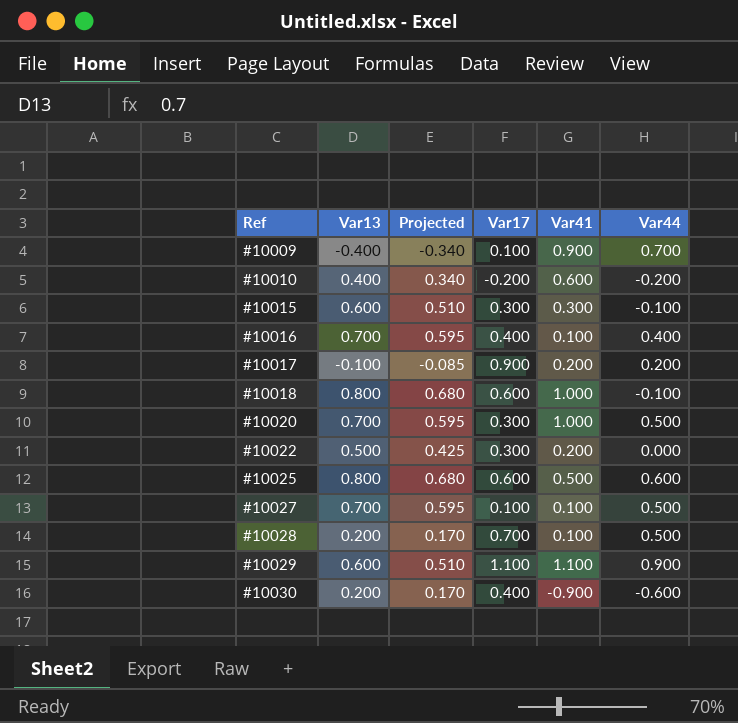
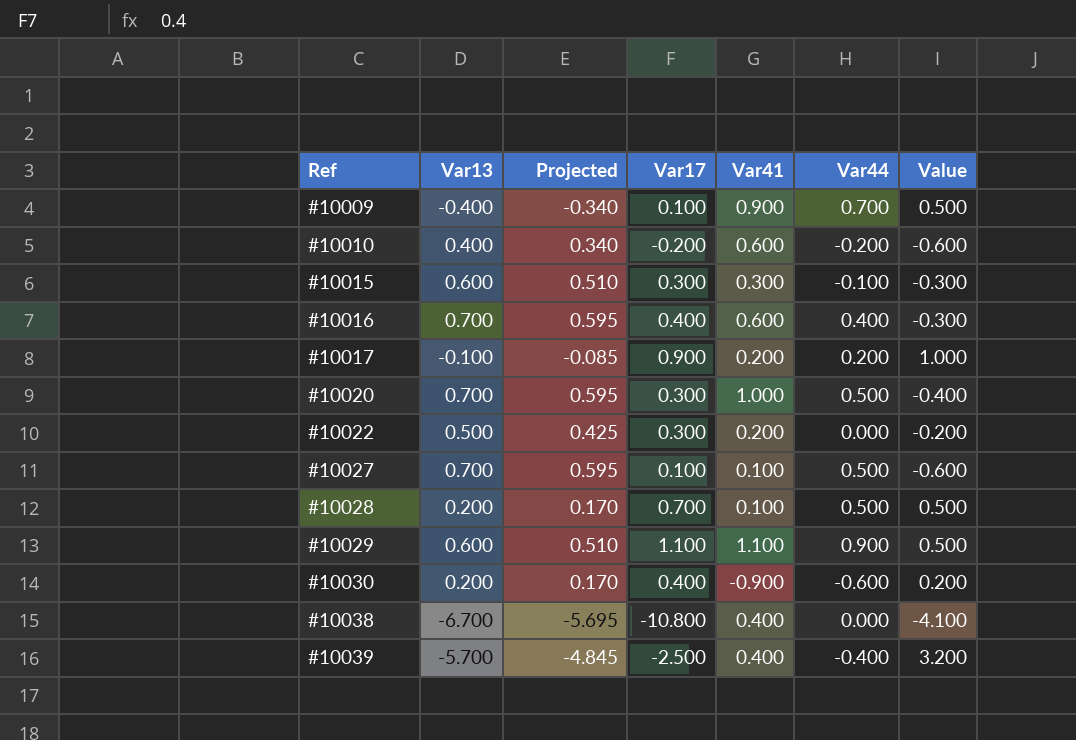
column Value | formula: none -> [Var17] - [Var13]
row #10018: 0.800 | 0.680 | 0.600 | 1.000 | -0.100 -> none
row #10025: 0.800 | 0.680 | 0.600 | 0.500 | 0.600 -> none
#10016 | Var41: 0.100 -> 0.600
row #10038: none -> -6.700 | -5.695 | -10.800 | 0.400 | 0.000 | -4.100
row #10039: none -> -5.700 | -4.845 | -2.500 | 0.400 | -0.400 | 3.200

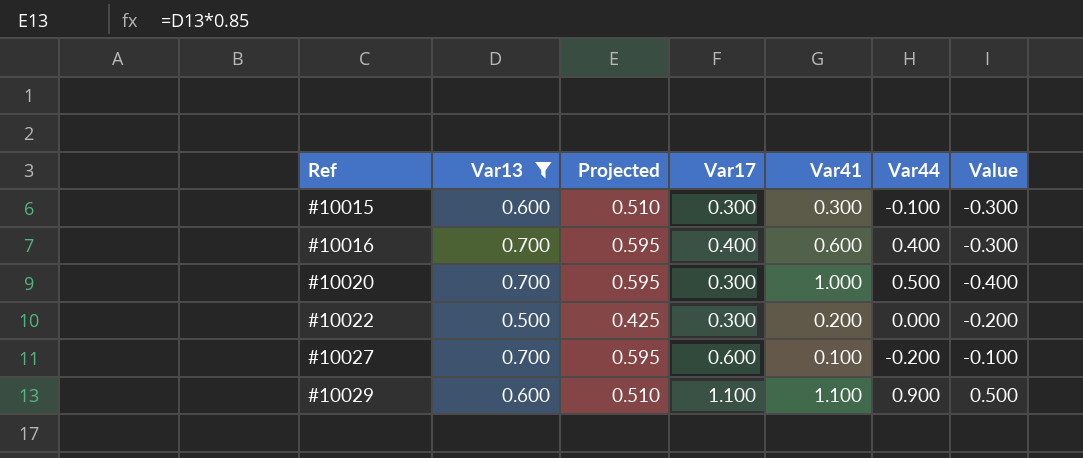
filter: none -> Var13 >= 0.500
#10027 | Var17: 0.100 -> 0.600
#10027 | Var44: 0.500 -> -0.200
#10027 | Value: -0.600 -> -0.100

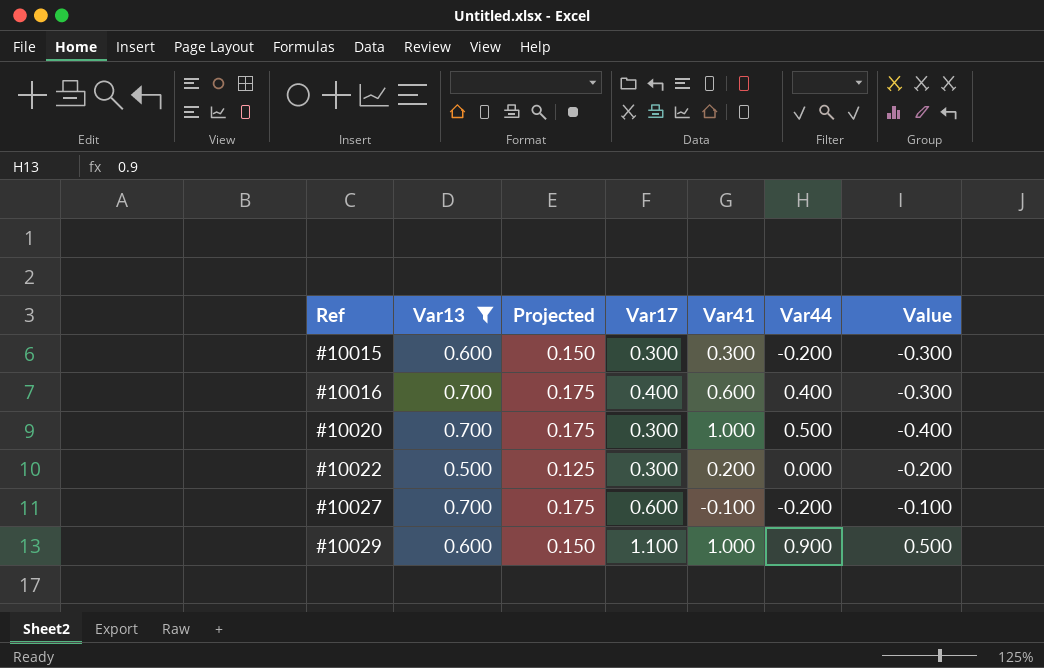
column Projected | formula: [Var13] * 0.85 -> [Var13] * 0.25
#10015 | Var44: -0.100 -> -0.200
#10027 | Var41: 0.100 -> -0.100
#10029 | Var41: 1.100 -> 1.000

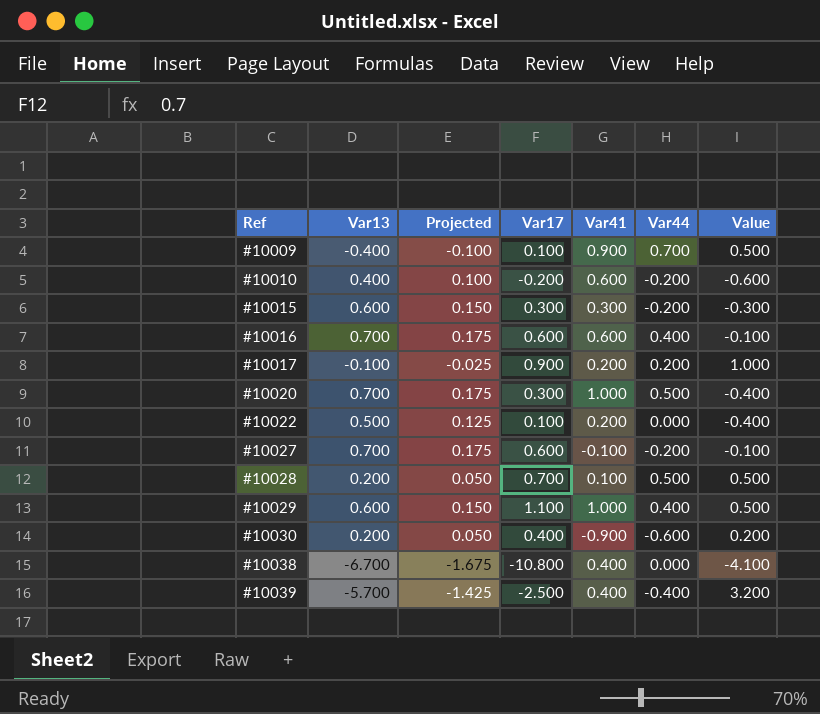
filter: Var13 >= 0.500 -> none
#10016 | Var17: 0.400 -> 0.600
#10016 | Value: -0.300 -> -0.100
#10022 | Var17: 0.300 -> 0.100
#10022 | Value: -0.200 -> -0.400
#10029 | Var44: 0.900 -> 0.400

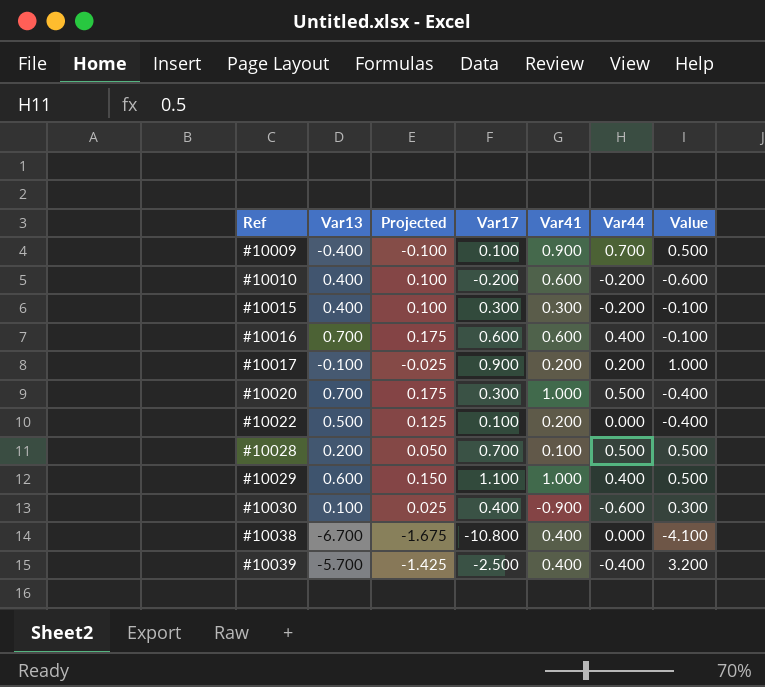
row #10027: 0.700 | 0.175 | 0.600 | -0.100 | -0.200 | -0.100 -> none
#10015 | Var13: 0.600 -> 0.400
#10015 | Projected: 0.150 -> 0.100
#10015 | Value: -0.300 -> -0.100
#10030 | Var13: 0.200 -> 0.100
#10030 | Projected: 0.050 -> 0.025
#10030 | Value: 0.200 -> 0.300

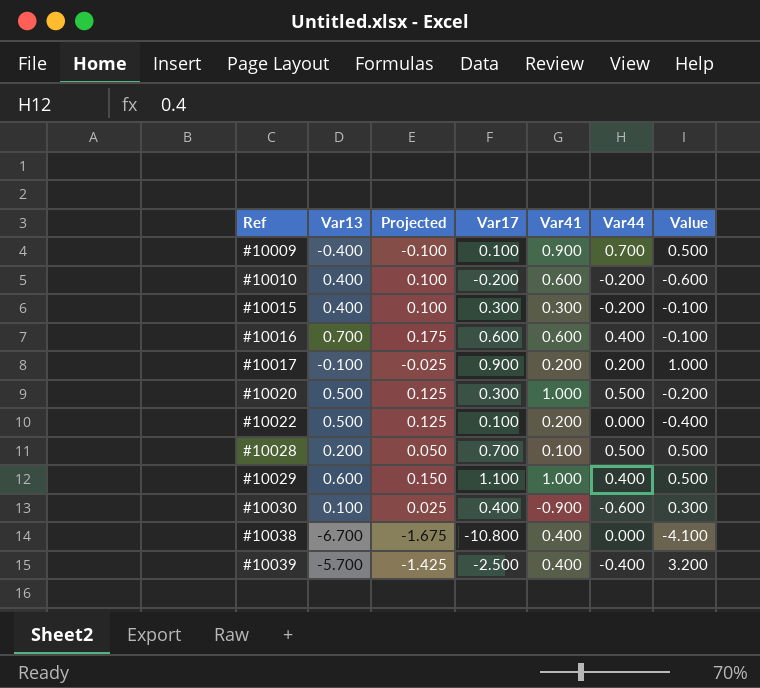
#10020 | Var13: 0.700 -> 0.500
#10020 | Projected: 0.175 -> 0.125
#10020 | Value: -0.400 -> -0.200

